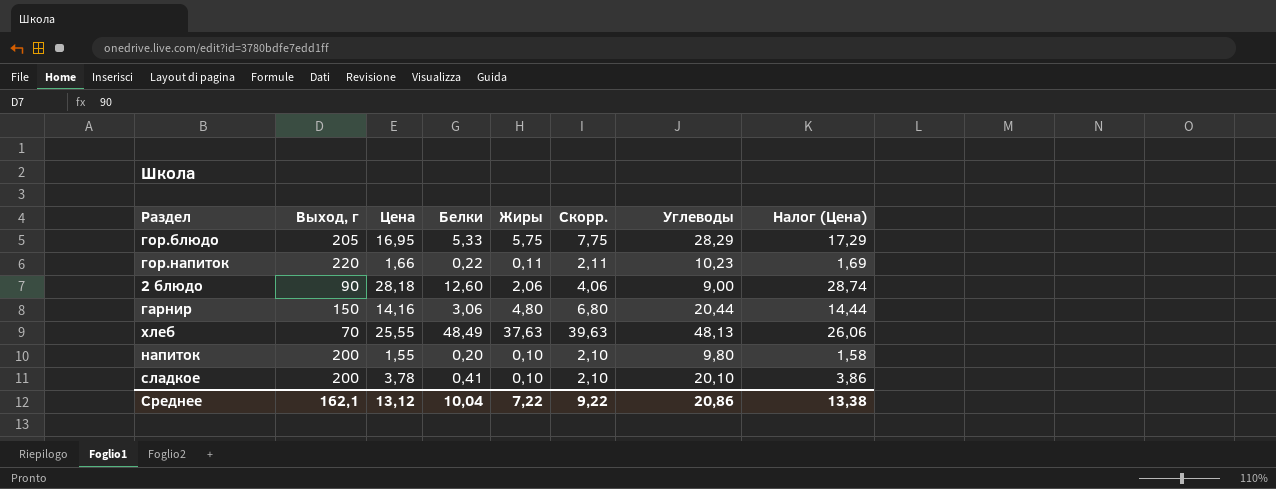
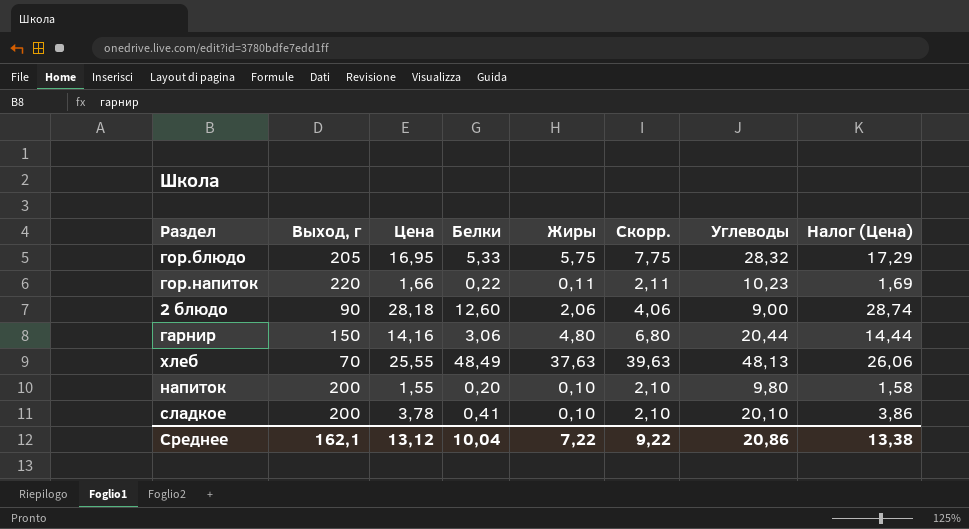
гор.блюдо | Углеводы: 28,29 -> 28,32

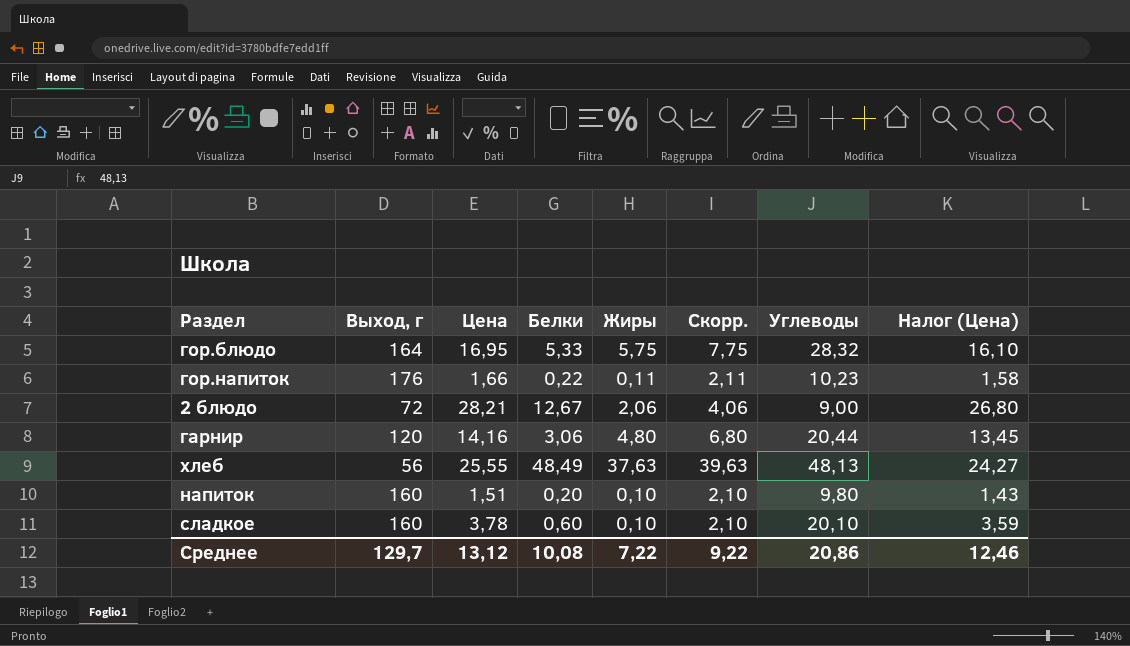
column Налог (Цена) | formula: [Цена] * 1,02 -> [Цена] * 0,95
гор.блюдо | Выход, г: 205 -> 164
гор.напиток | Выход, г: 220 -> 176
2 блюдо | Выход, г: 90 -> 72
2 блюдо | Цена: 28,18 -> 28,21
2 блюдо | Белки: 12,60 -> 12,67
гарнир | Выход, г: 150 -> 120
хлеб | Выход, г: 70 -> 56
напиток | Выход, г: 200 -> 160
напиток | Цена: 1,55 -> 1,51
сладкое | Выход, г: 200 -> 160
сладкое | Белки: 0,41 -> 0,60
Среднее | Выход, г: 162,1 -> 129,7
Среднее | Белки: 10,04 -> 10,08
Среднее | Налог (Цена): 13,38 -> 12,46

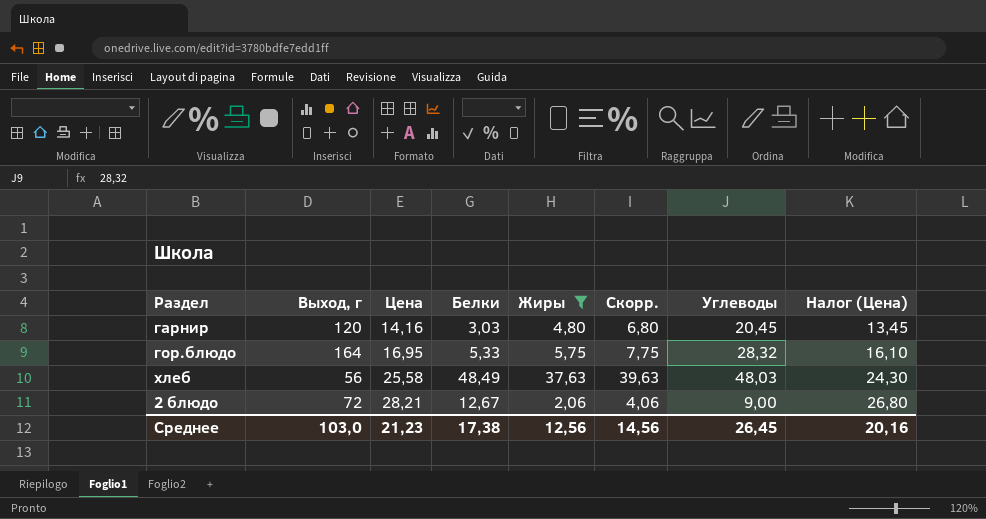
filter: none -> Жиры >= 2,06
row order: none -> Цена ascending
гарнир | Белки: 3,06 -> 3,03
гарнир | Углеводы: 20,44 -> 20,45
хлеб | Цена: 25,55 -> 25,58
хлеб | Углеводы: 48,13 -> 48,03
хлеб | Налог (Цена): 24,27 -> 24,30
Среднее | Выход, г: 129,7 -> 103,0
Среднее | Цена: 13,12 -> 21,23
Среднее | Белки: 10,08 -> 17,38
Среднее | Жиры: 7,22 -> 12,56
Среднее | Скорр.: 9,22 -> 14,56
Среднее | Углеводы: 20,86 -> 26,45
Среднее | Налог (Цена): 12,46 -> 20,16

